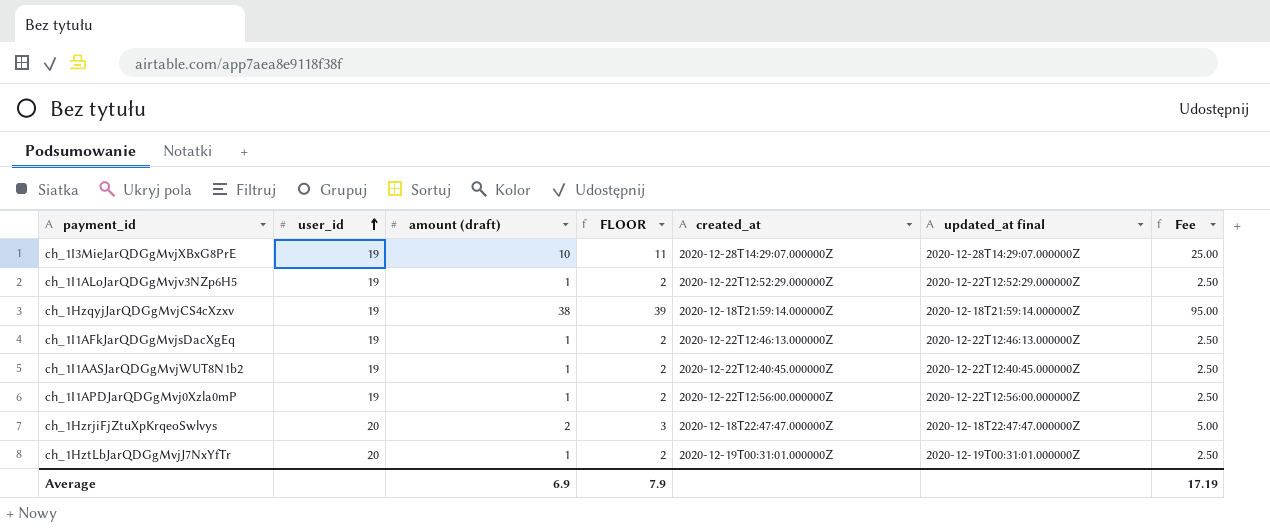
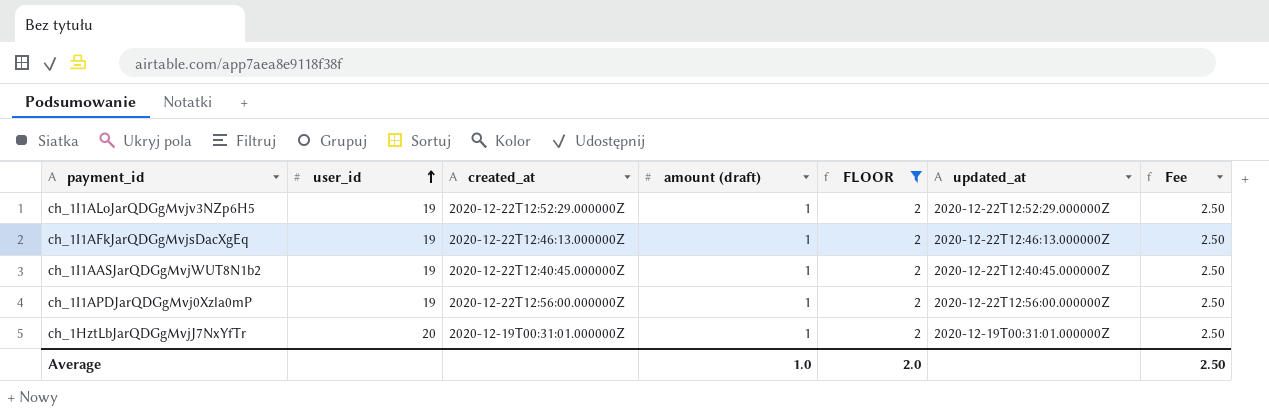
filter: none -> FLOOR = 2
column created_at | position: 5 -> 3
column name: updated_at final -> updated_at
Average | amount (draft): 6.9 -> 1.0
Average | FLOOR: 7.9 -> 2.0
Average | Fee: 17.19 -> 2.50

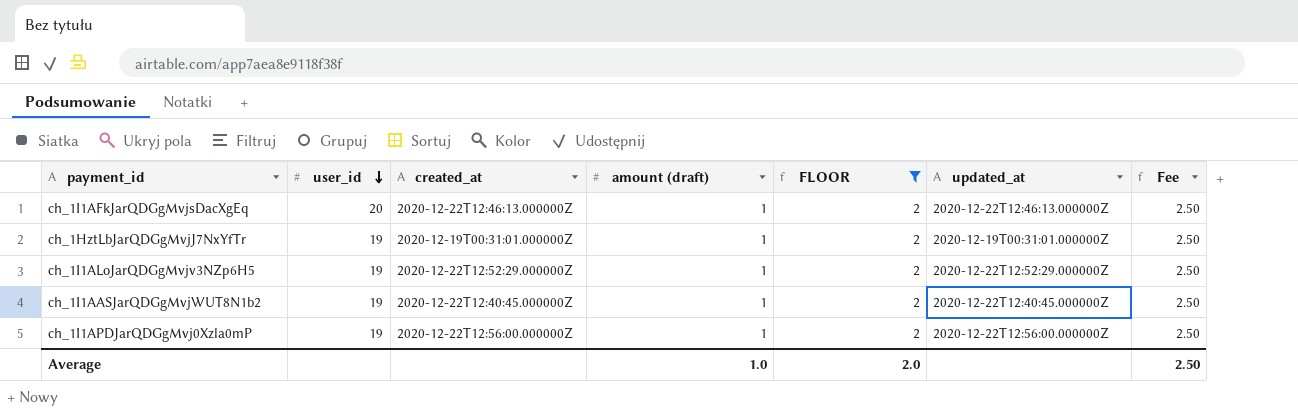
row order: user_id ascending -> user_id descending
ch_1I1AFkJarQDGgMvjsDacXgEq | user_id: 19 -> 20
ch_1HztLbJarQDGgMvjJ7NxYfTr | user_id: 20 -> 19

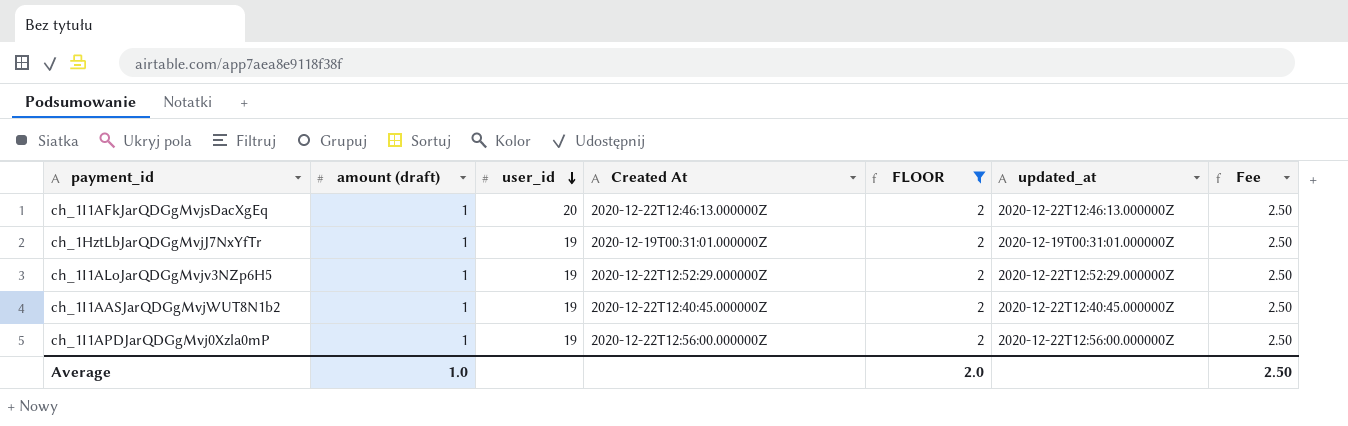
column amount (draft) | position: 4 -> 2
column name: created_at -> Created At

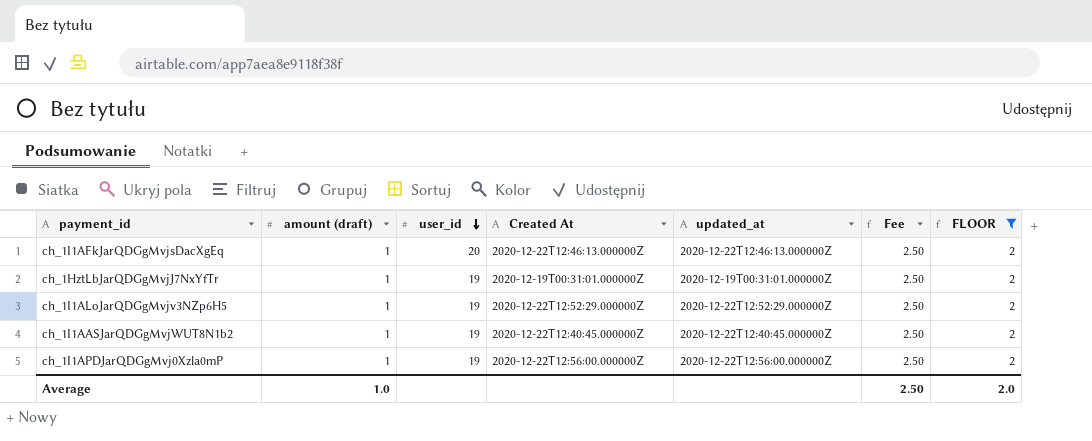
column FLOOR | position: 5 -> 7

